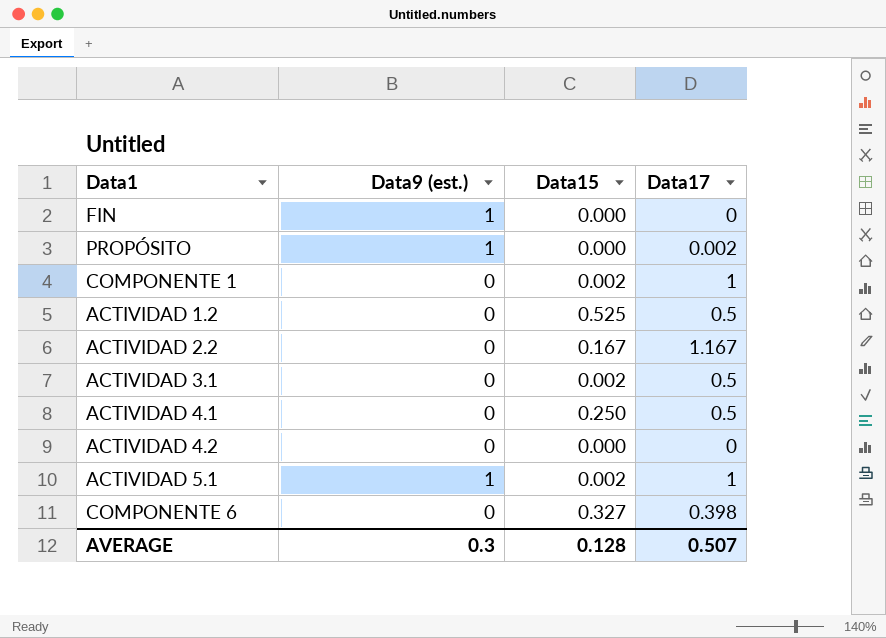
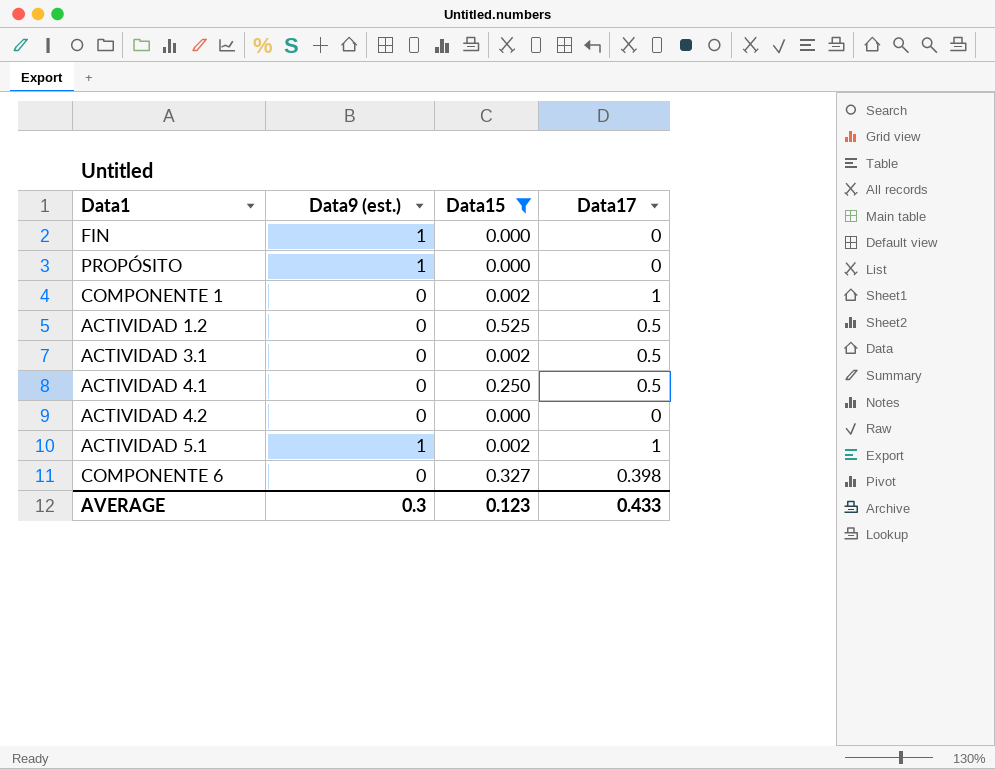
filter: none -> Data15 != 0.167
PROPÓSITO | Data17: 0.002 -> 0
AVERAGE | Data15: 0.128 -> 0.123
AVERAGE | Data17: 0.507 -> 0.433

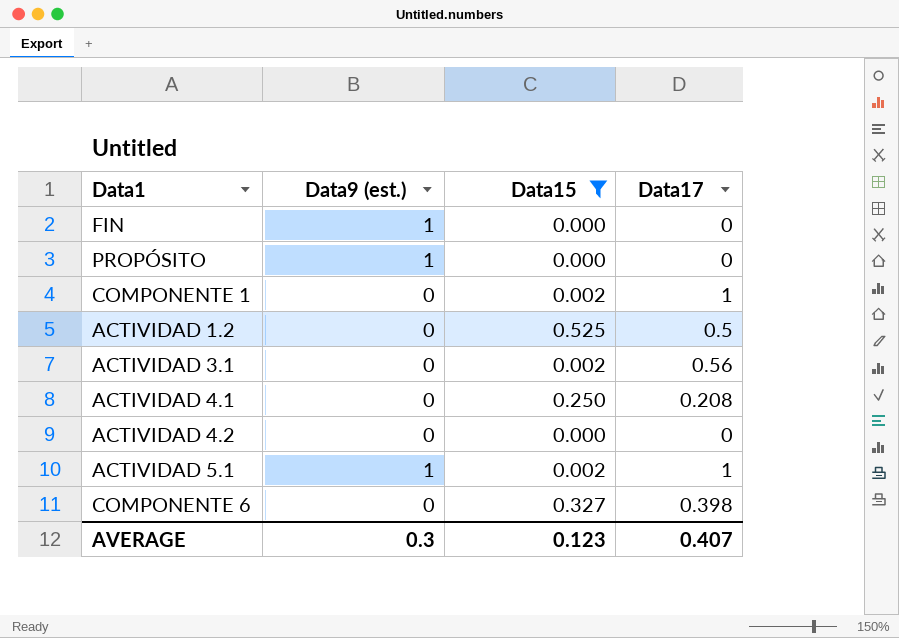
ACTIVIDAD 3.1 | Data17: 0.5 -> 0.56
ACTIVIDAD 4.1 | Data17: 0.5 -> 0.208
AVERAGE | Data17: 0.433 -> 0.407

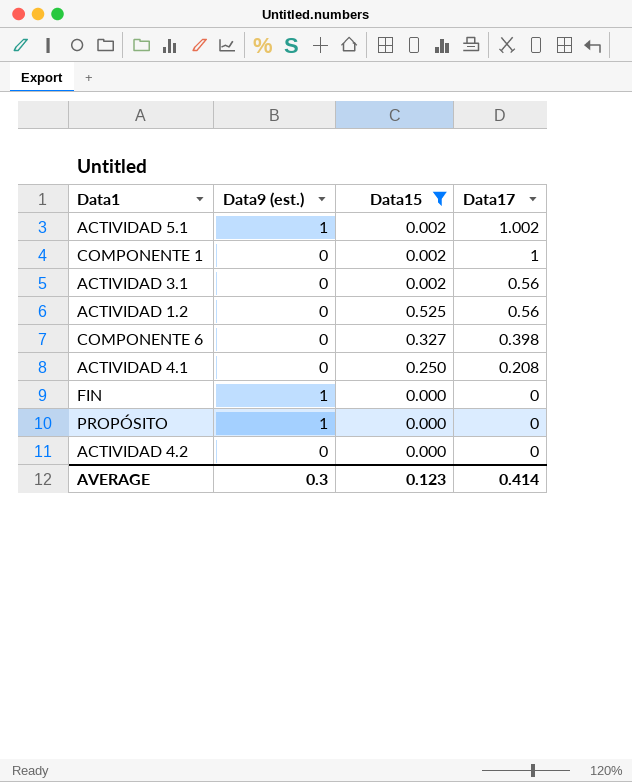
row order: none -> Data17 descending
ACTIVIDAD 5.1 | Data17: 1 -> 1.002
ACTIVIDAD 1.2 | Data17: 0.5 -> 0.56
AVERAGE | Data17: 0.407 -> 0.414

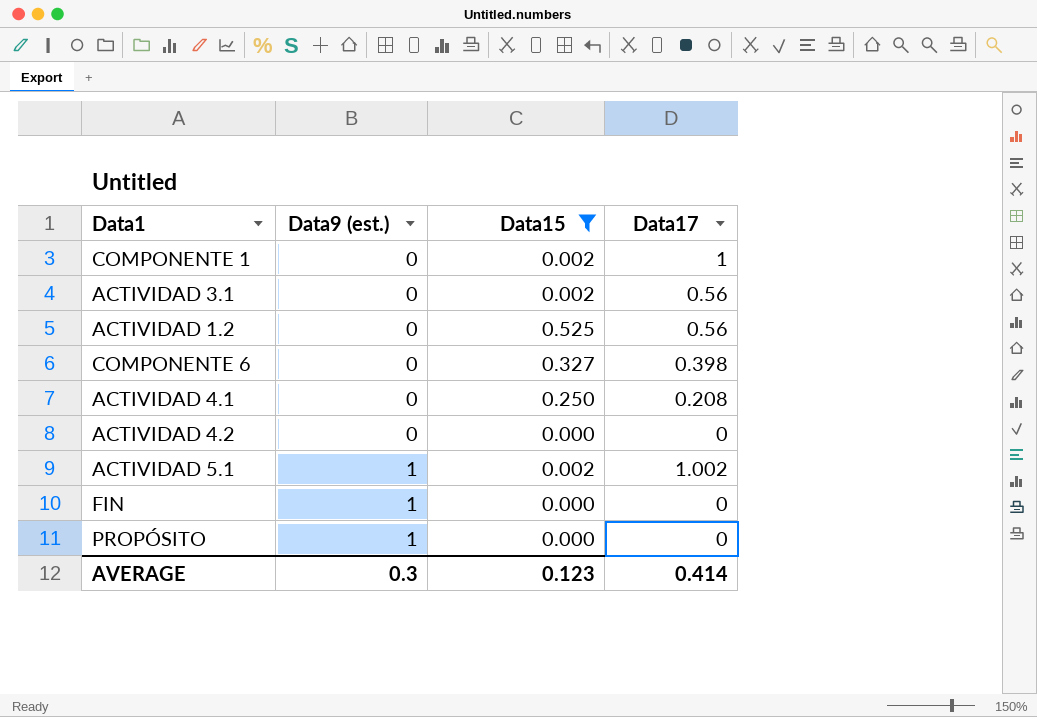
row order: Data17 descending -> Data9 (est.) ascending

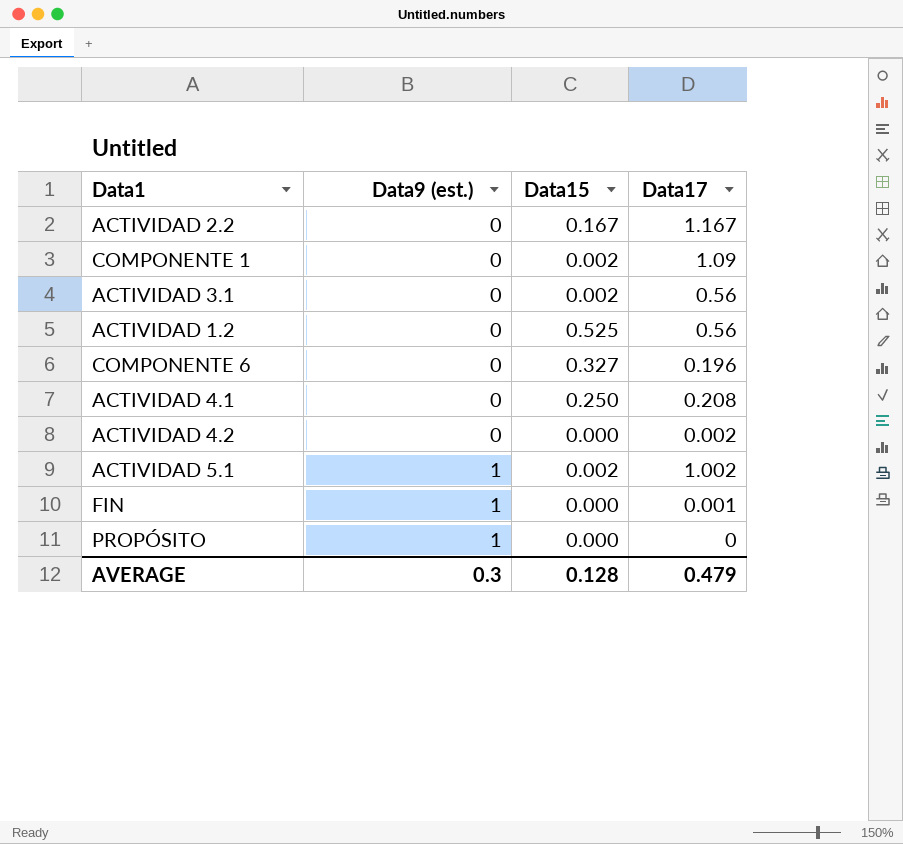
filter: Data15 != 0.167 -> none
COMPONENTE 1 | Data17: 1 -> 1.09
COMPONENTE 6 | Data17: 0.398 -> 0.196
ACTIVIDAD 4.2 | Data17: 0 -> 0.002
FIN | Data17: 0 -> 0.001
AVERAGE | Data15: 0.123 -> 0.128
AVERAGE | Data17: 0.414 -> 0.479

